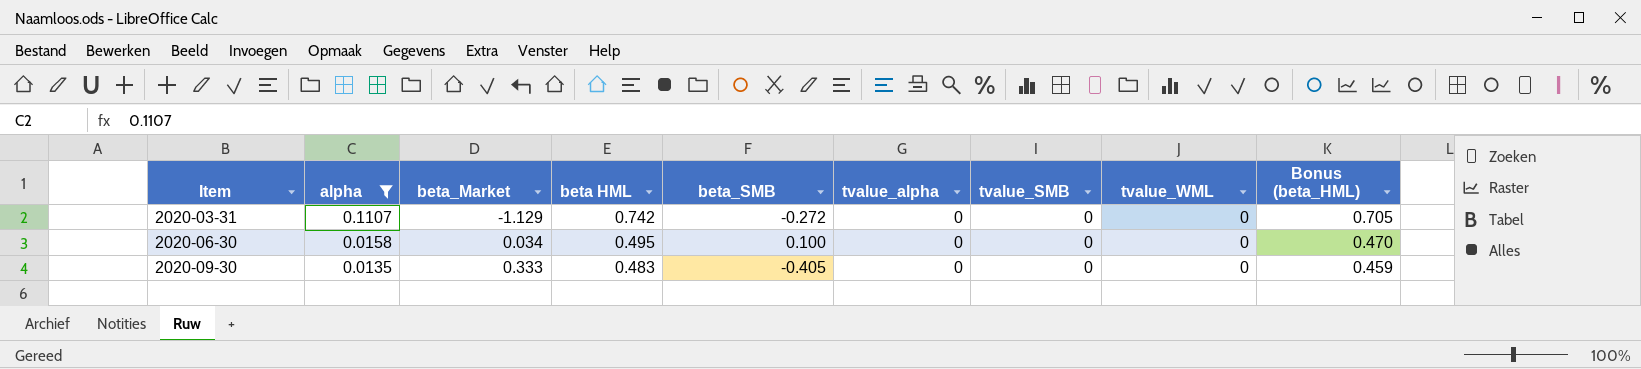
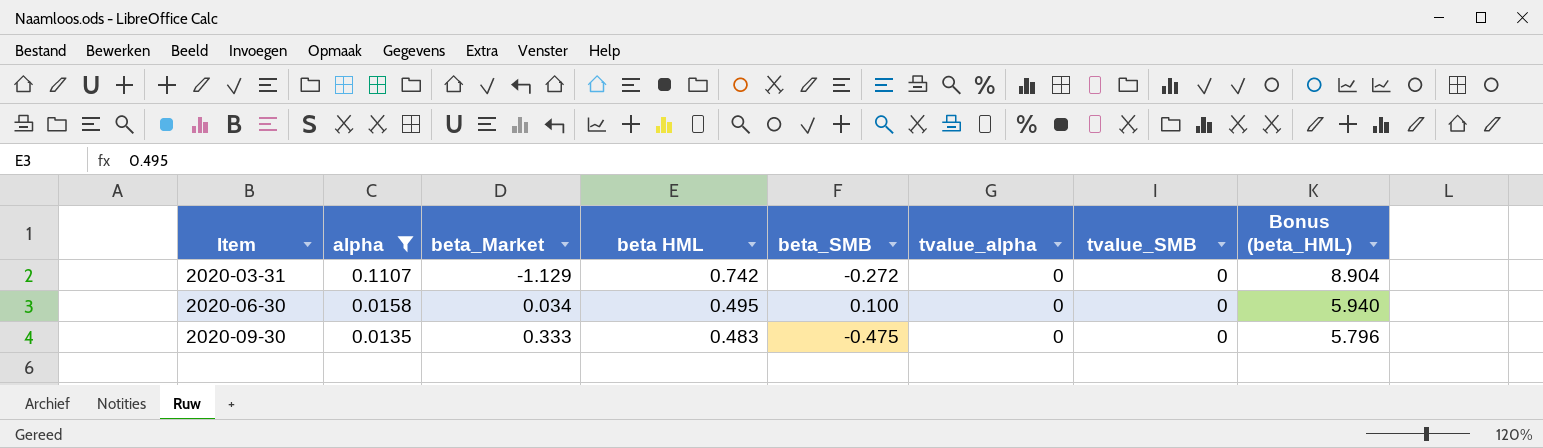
column tvalue_WML | position: 8 -> none
column Bonus (beta_HML) | formula: [beta HML] * 0.95 -> [beta HML] * 12
2020-09-30 | beta_SMB: -0.405 -> -0.475

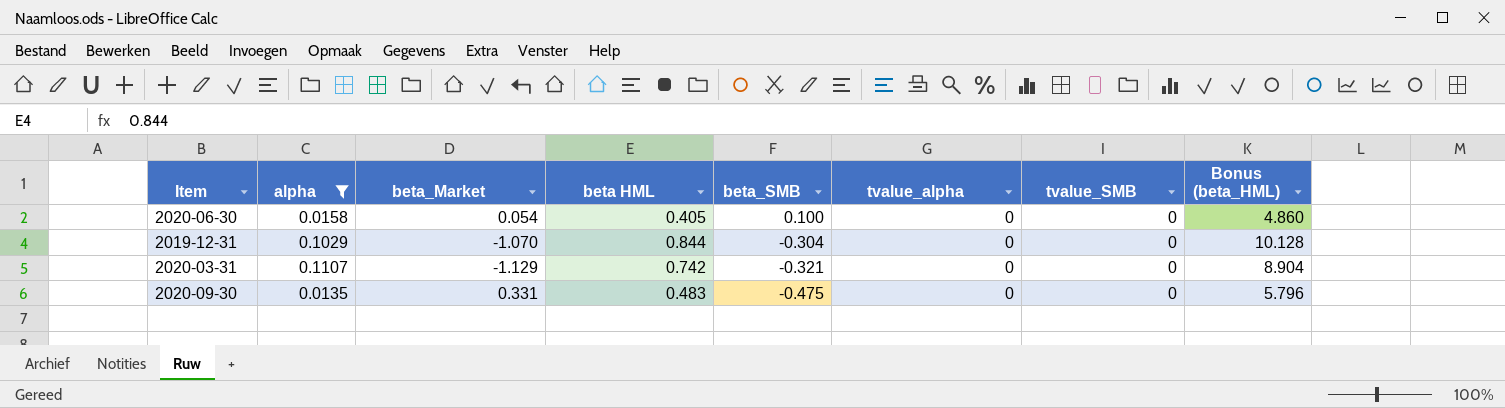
row order: Item ascending -> beta_SMB descending
2020-06-30 | beta_Market: 0.034 -> 0.054
2020-06-30 | beta HML: 0.495 -> 0.405
2020-06-30 | Bonus (beta_HML): 5.940 -> 4.860
row 2019-12-31: none -> 0.1029 | -1.070 | 0.844 | -0.304 | 0 | 0 | 10.128
2020-03-31 | beta_SMB: -0.272 -> -0.321
2020-09-30 | beta_Market: 0.333 -> 0.331

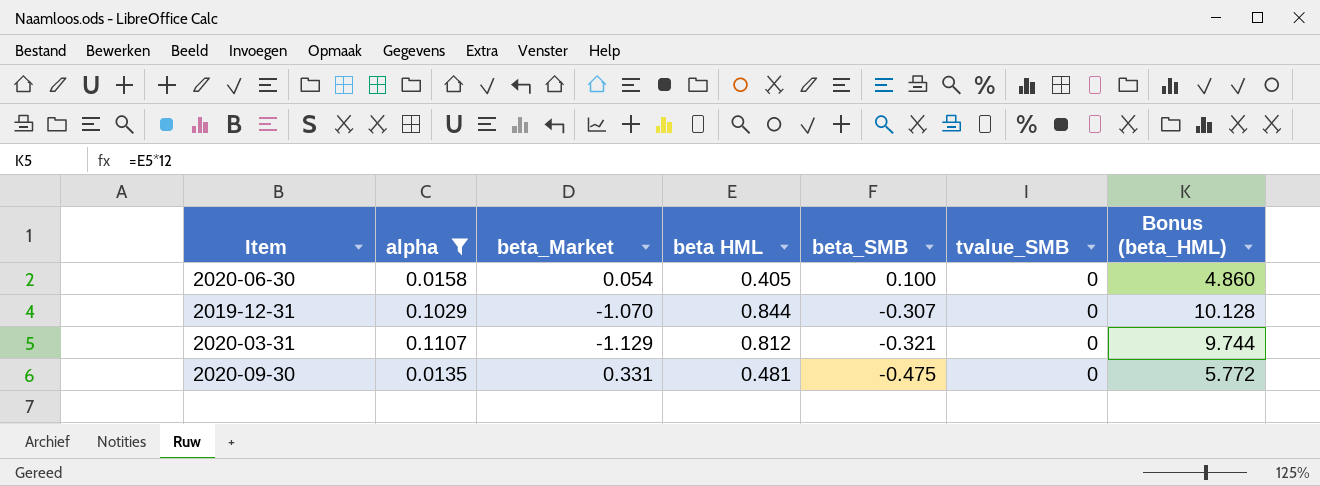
column tvalue_alpha | position: 6 -> none
2019-12-31 | beta_SMB: -0.304 -> -0.307
2020-03-31 | beta HML: 0.742 -> 0.812
2020-03-31 | Bonus (beta_HML): 8.904 -> 9.744
2020-09-30 | beta HML: 0.483 -> 0.481
2020-09-30 | Bonus (beta_HML): 5.796 -> 5.772

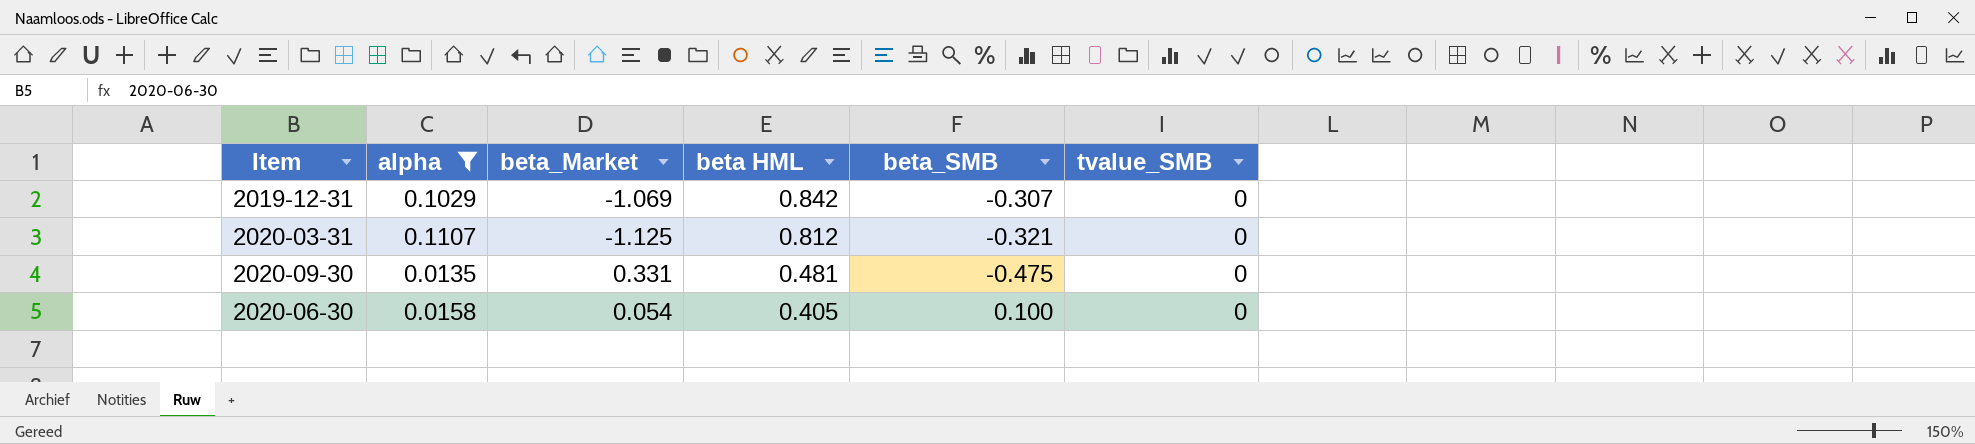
row order: beta_SMB descending -> beta HML descending
column Bonus (beta_HML) | formula: [beta HML] * 12 -> none
2019-12-31 | beta_Market: -1.070 -> -1.069
2019-12-31 | beta HML: 0.844 -> 0.842
2020-03-31 | beta_Market: -1.129 -> -1.125

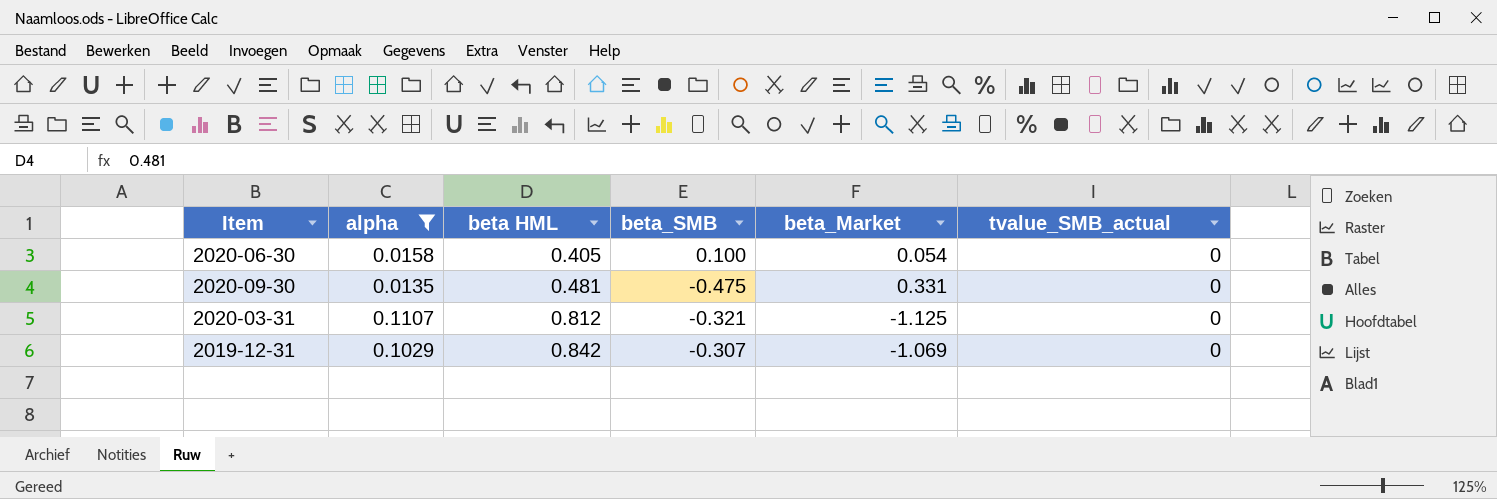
row order: beta HML descending -> beta HML ascending
column beta_Market | position: 3 -> 5
column name: tvalue_SMB -> tvalue_SMB_actual

